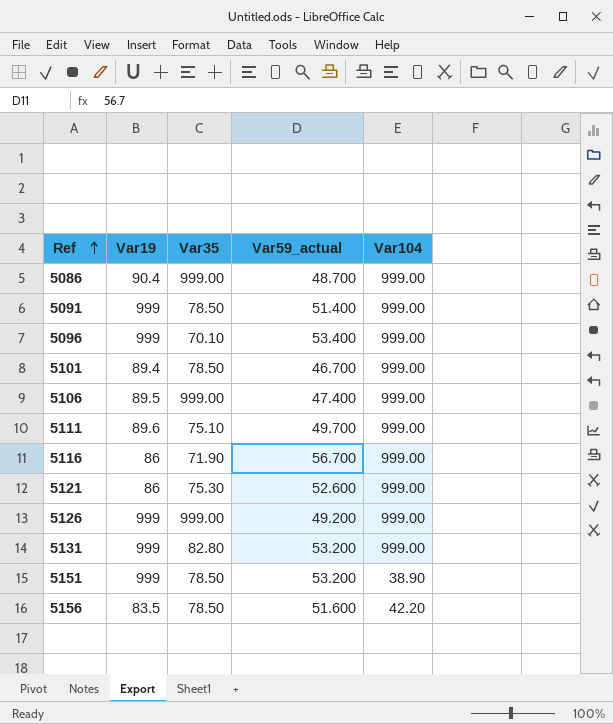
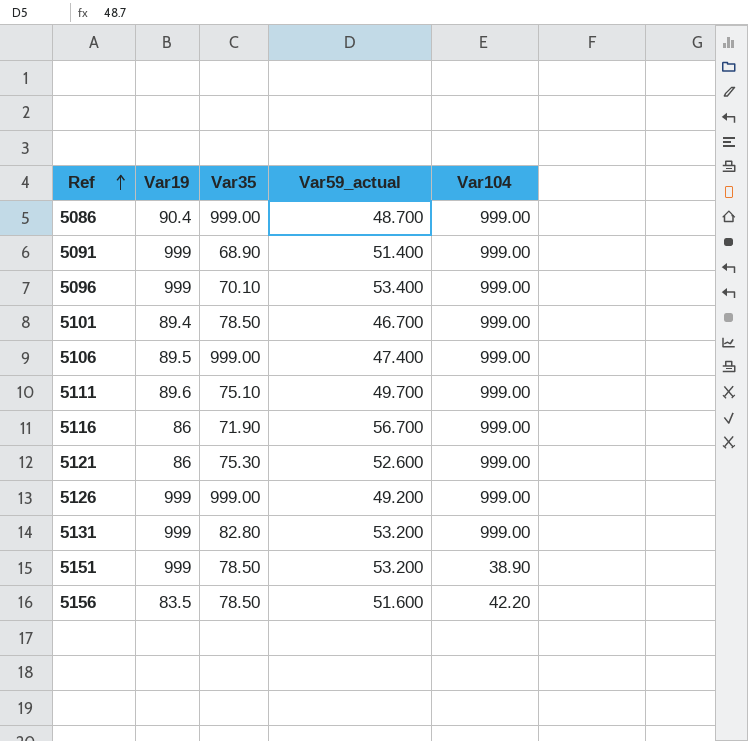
5091 | Var35: 78.50 -> 68.90

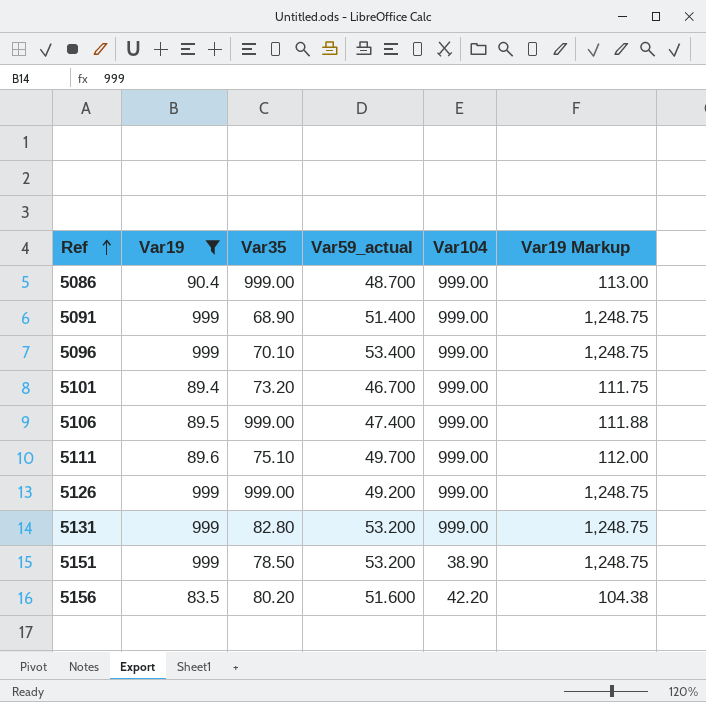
filter: none -> Var19 != 86
column Var19 Markup | formula: none -> [Var19] * 1.25
5101 | Var35: 78.50 -> 73.20
5156 | Var35: 78.50 -> 80.20

